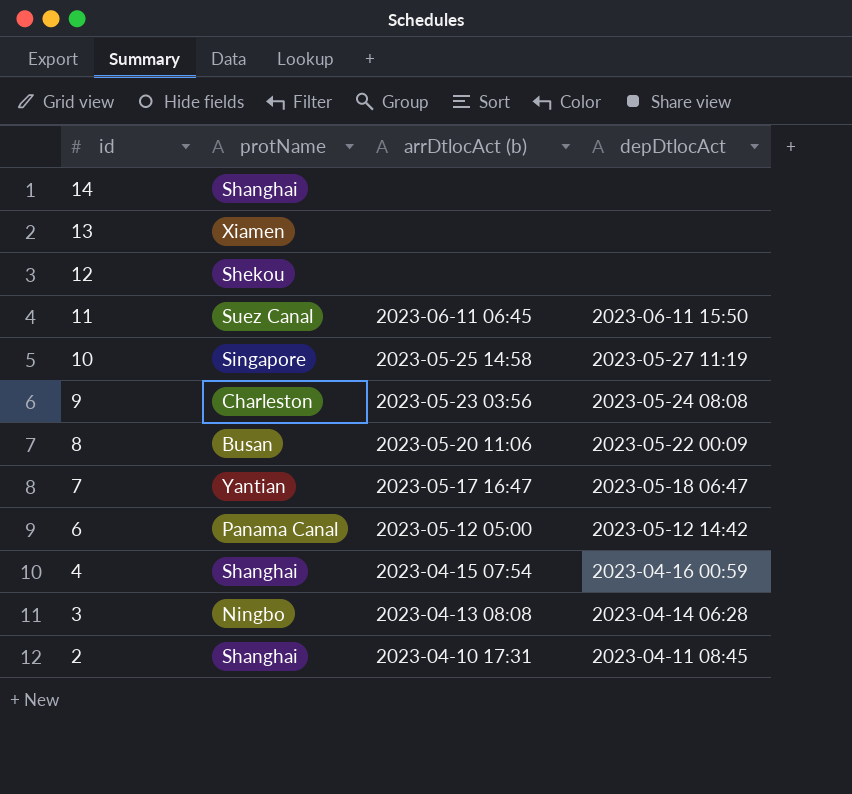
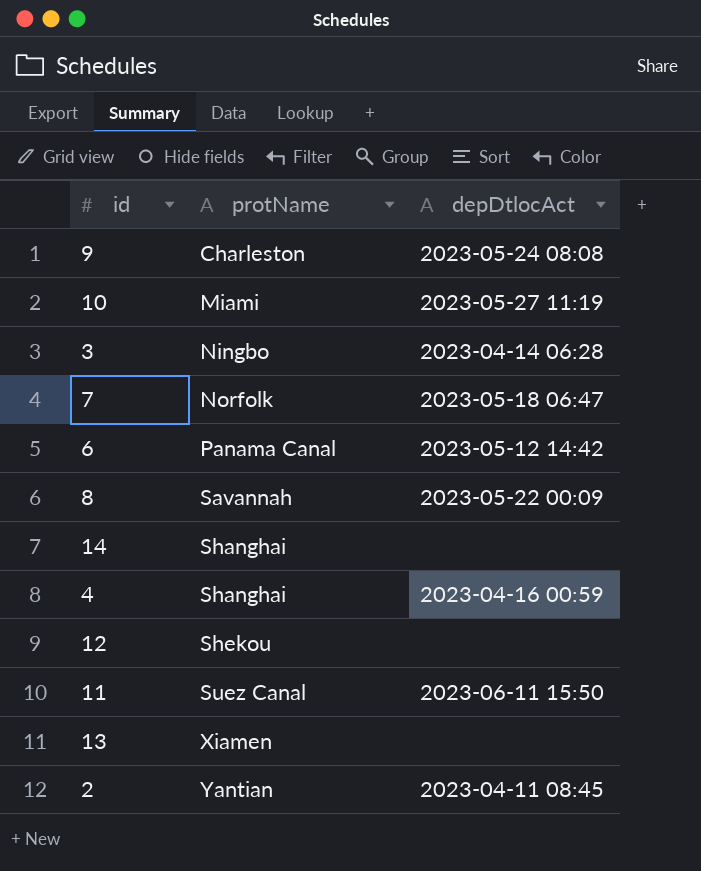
row order: id descending -> protName ascending
column arrDtlocAct (b) | position: 3 -> none
10 | protName: Singapore -> Miami
7 | protName: Yantian -> Norfolk
8 | protName: Busan -> Savannah
2 | protName: Shanghai -> Yantian

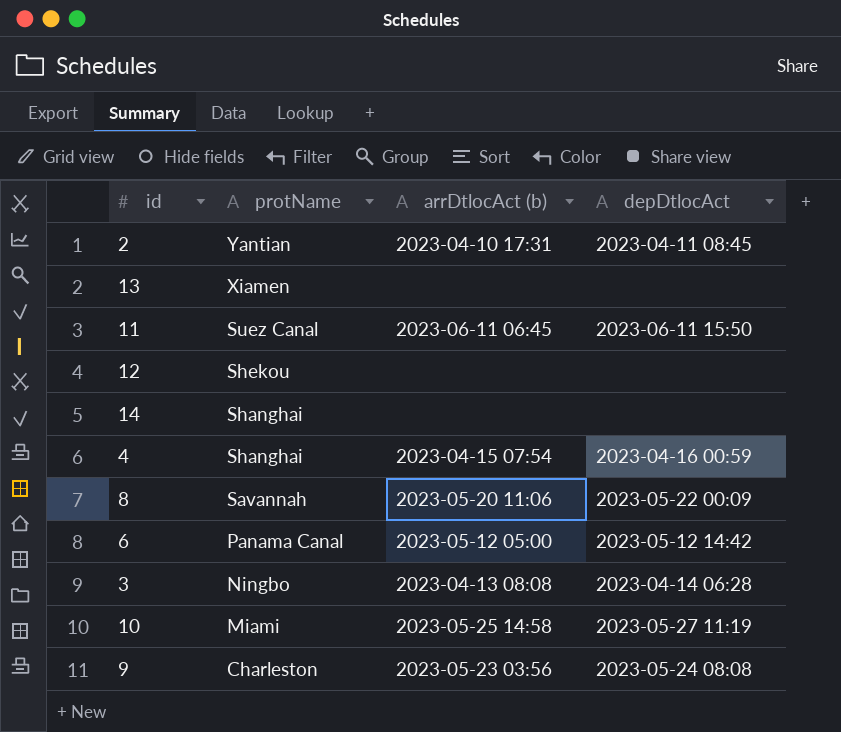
row order: protName ascending -> protName descending
column arrDtlocAct (b) | position: none -> 3
row 7: Norfolk | 2023-05-18 06:47 -> none

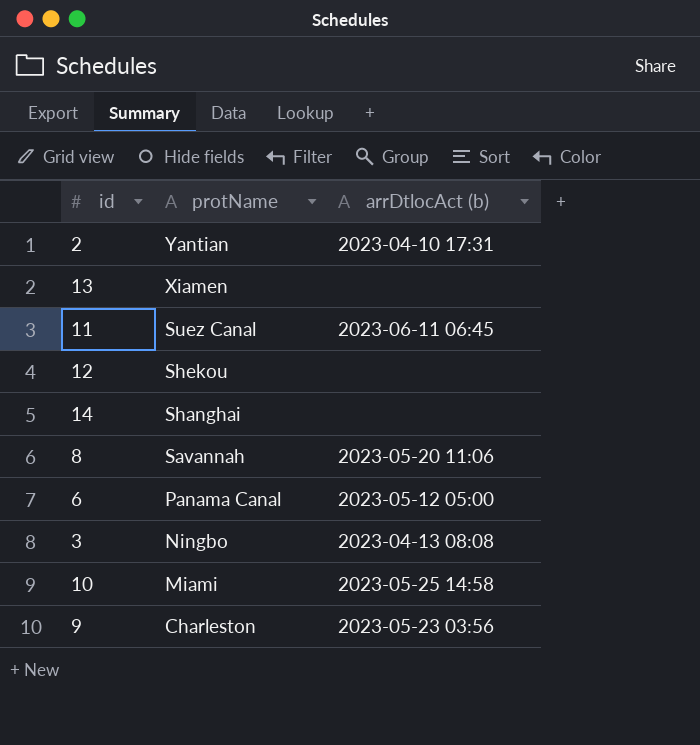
column depDtlocAct | position: 4 -> none
row 4: Shanghai | 2023-04-15 07:54 | 2023-04-16 00:59 -> none

